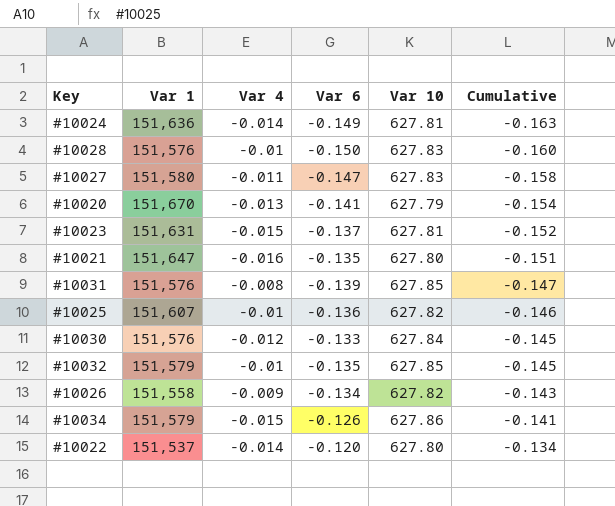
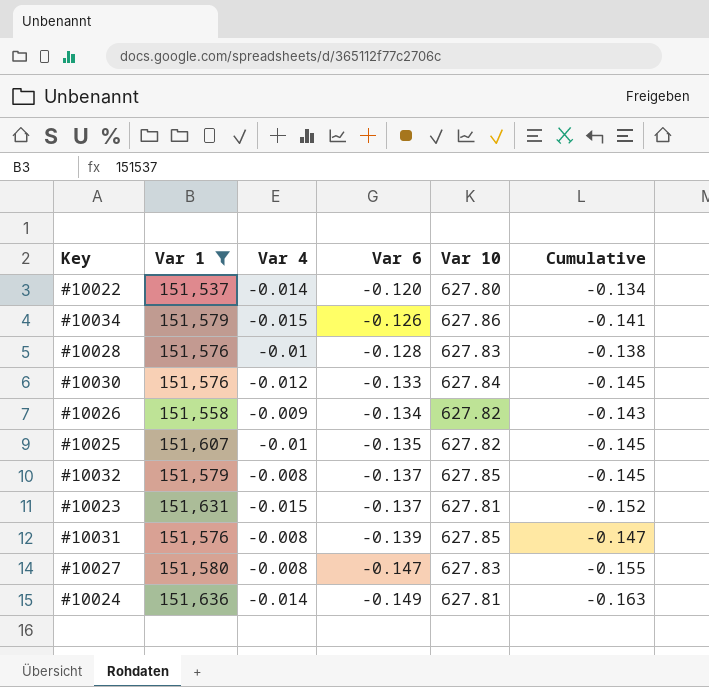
filter: none -> Var 1 <= 151,636
row order: Cumulative ascending -> Var 6 descending
#10028 | Var 6: -0.150 -> -0.128
#10028 | Cumulative: -0.160 -> -0.138
#10025 | Var 6: -0.136 -> -0.135
#10025 | Cumulative: -0.146 -> -0.145
#10032 | Var 4: -0.01 -> -0.008
#10032 | Var 6: -0.135 -> -0.137
#10027 | Var 4: -0.011 -> -0.008
#10027 | Cumulative: -0.158 -> -0.155

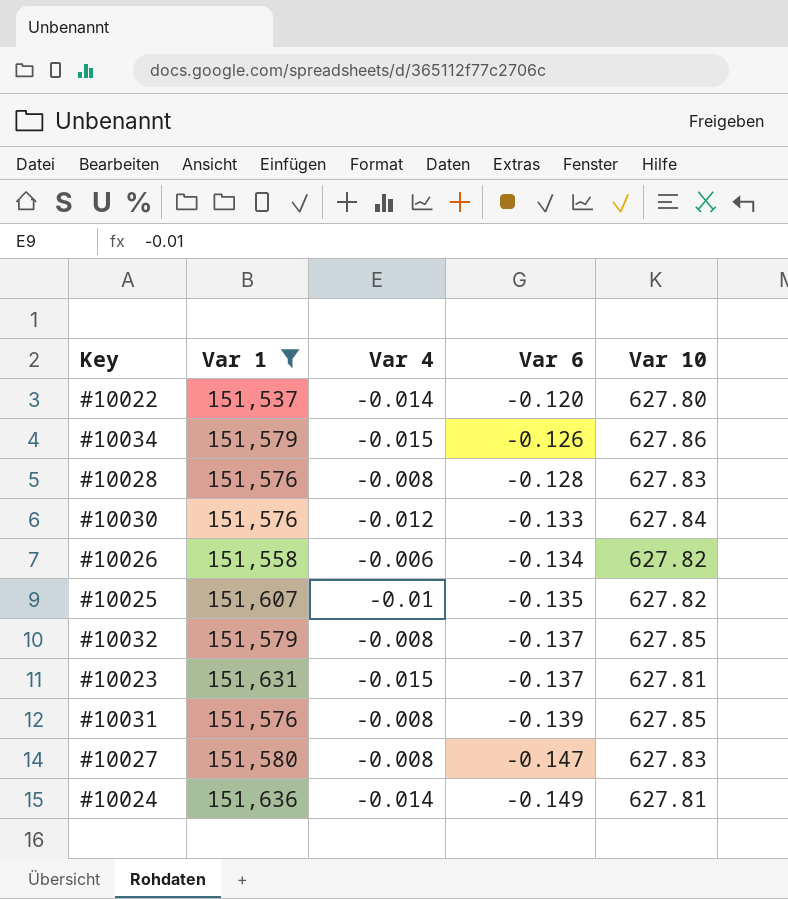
column Cumulative | formula: [Var 4] + [Var 6] -> none
#10028 | Var 4: -0.01 -> -0.008
#10026 | Var 4: -0.009 -> -0.006

